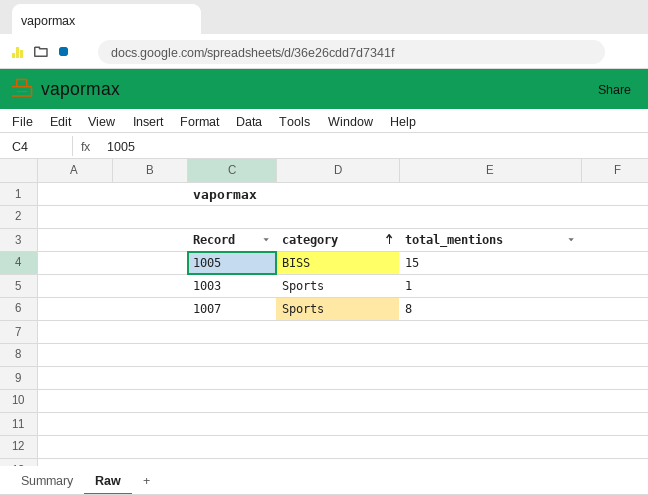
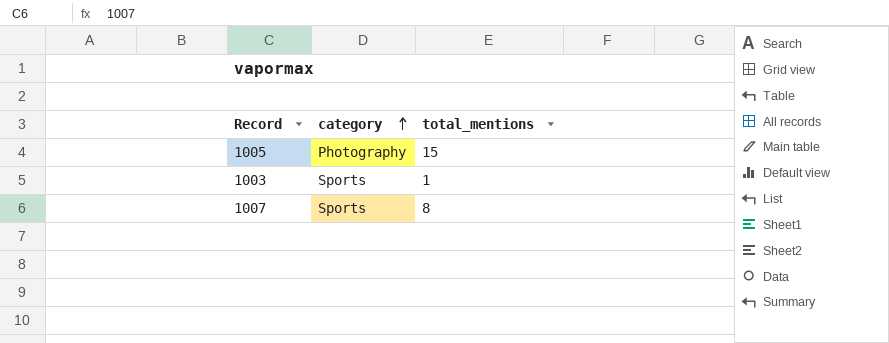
1005 | category: BISS -> Photography

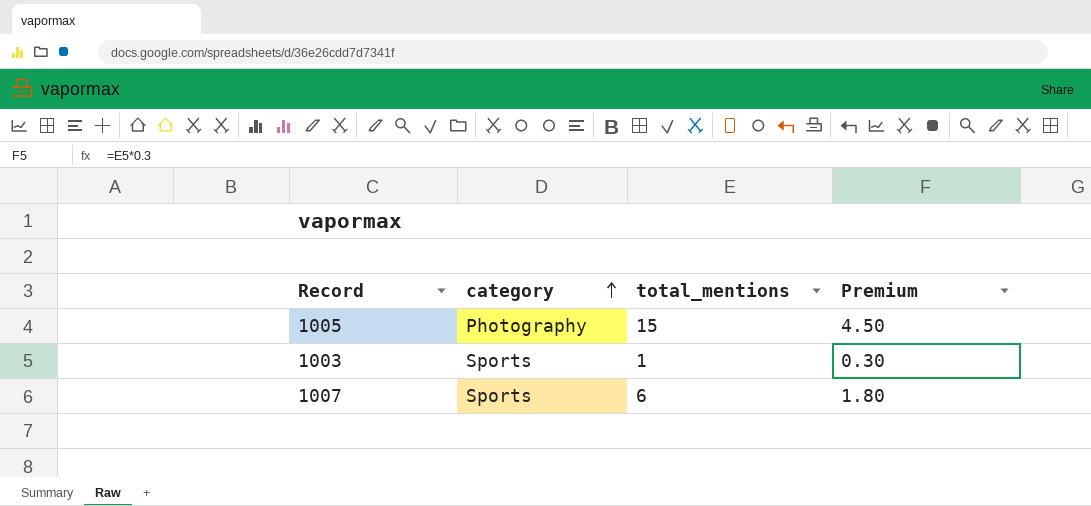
column Premium | formula: none -> [total_mentions] * 0.3
1007 | total_mentions: 8 -> 6

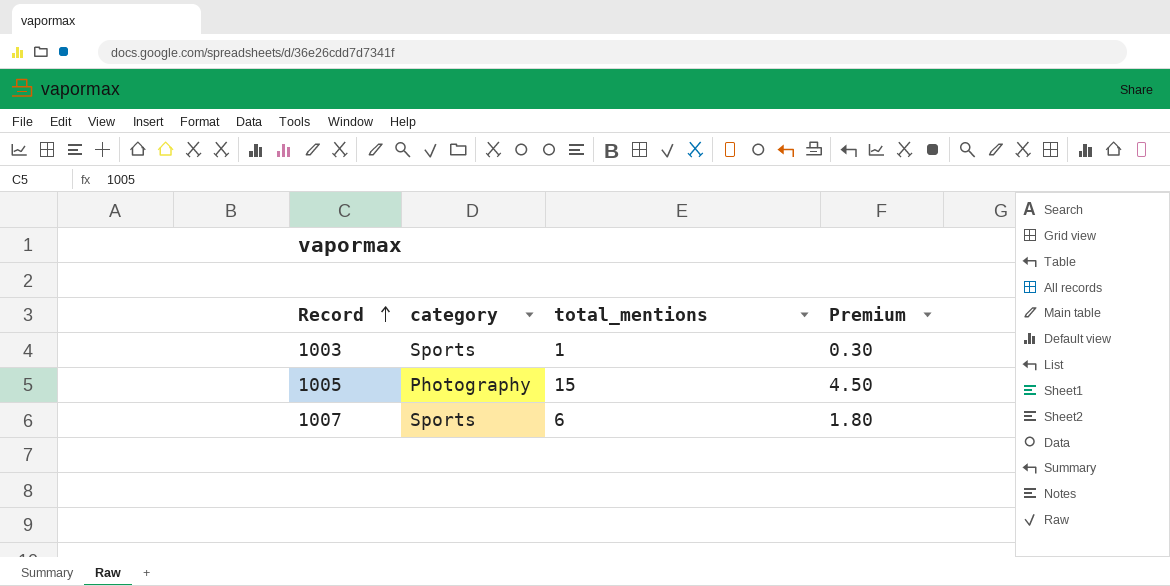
row order: category ascending -> Record ascending

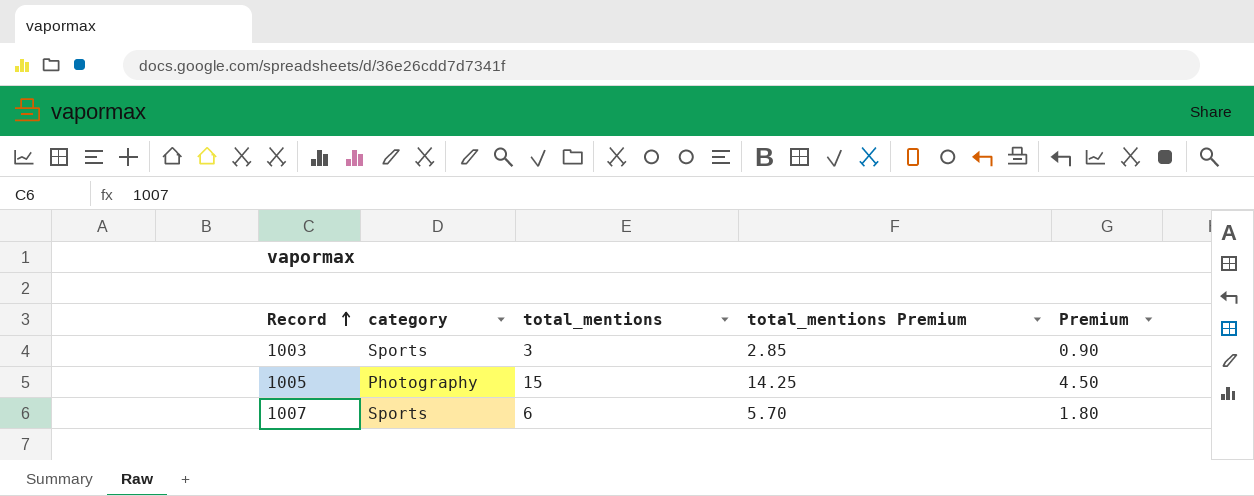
column total_mentions Premium | formula: none -> [total_mentions] * 0.95
1003 | total_mentions: 1 -> 3
1003 | Premium: 0.30 -> 0.90

